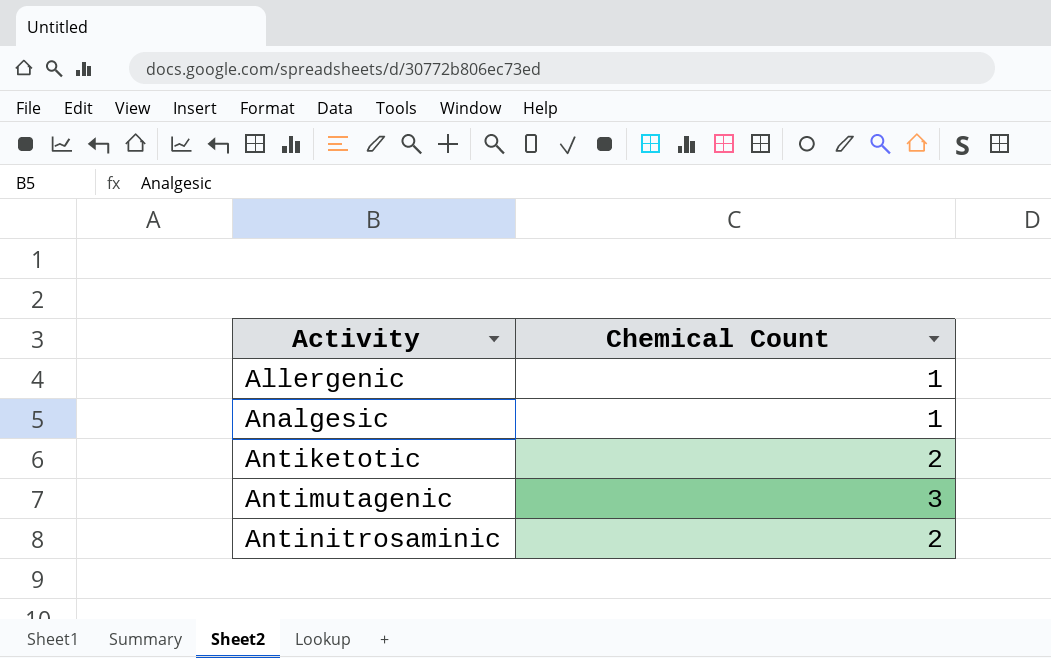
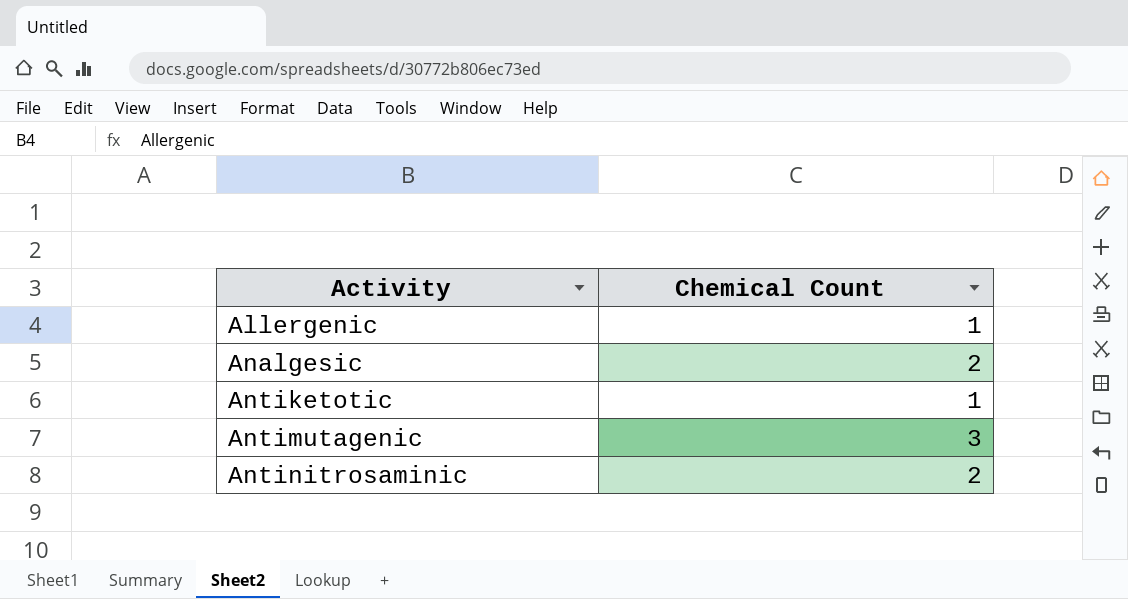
Analgesic | Chemical Count: 1 -> 2
Antiketotic | Chemical Count: 2 -> 1

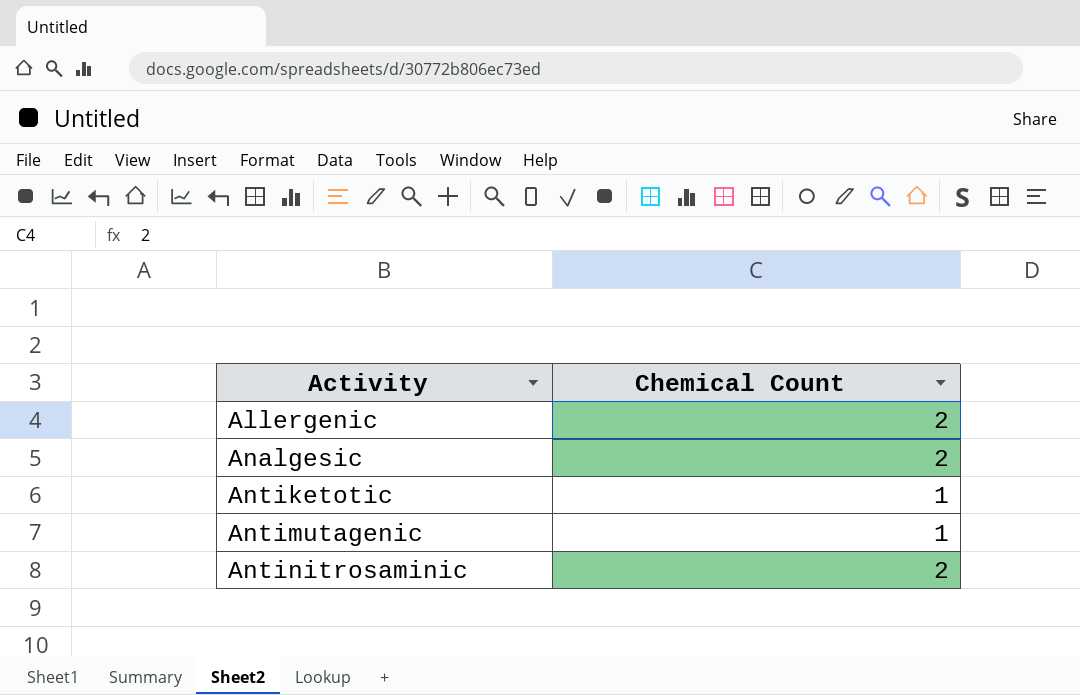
Allergenic | Chemical Count: 1 -> 2
Antimutagenic | Chemical Count: 3 -> 1

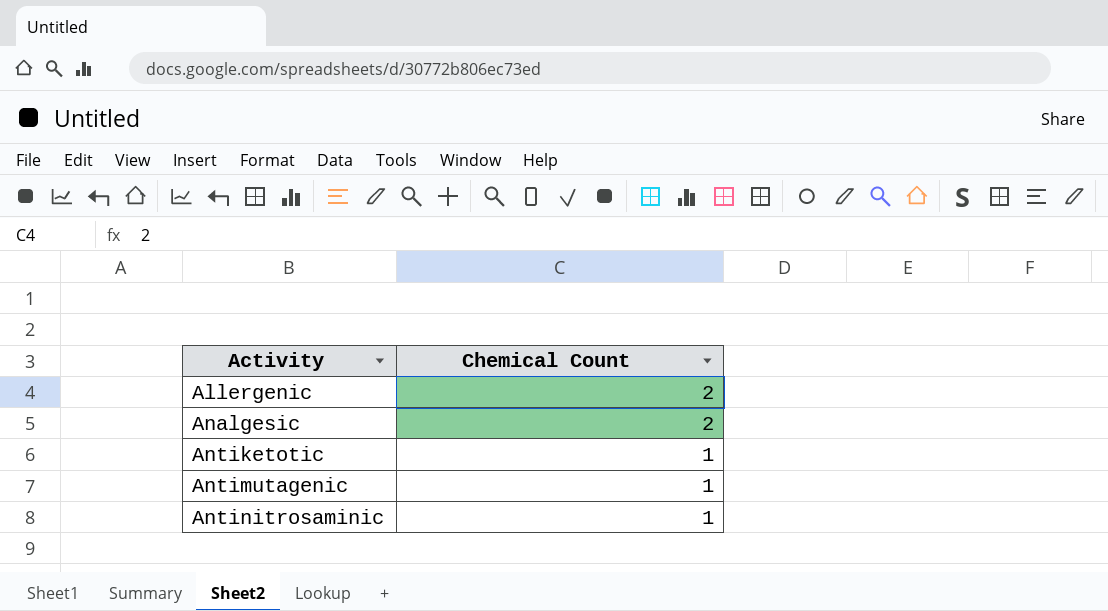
Antinitrosaminic | Chemical Count: 2 -> 1

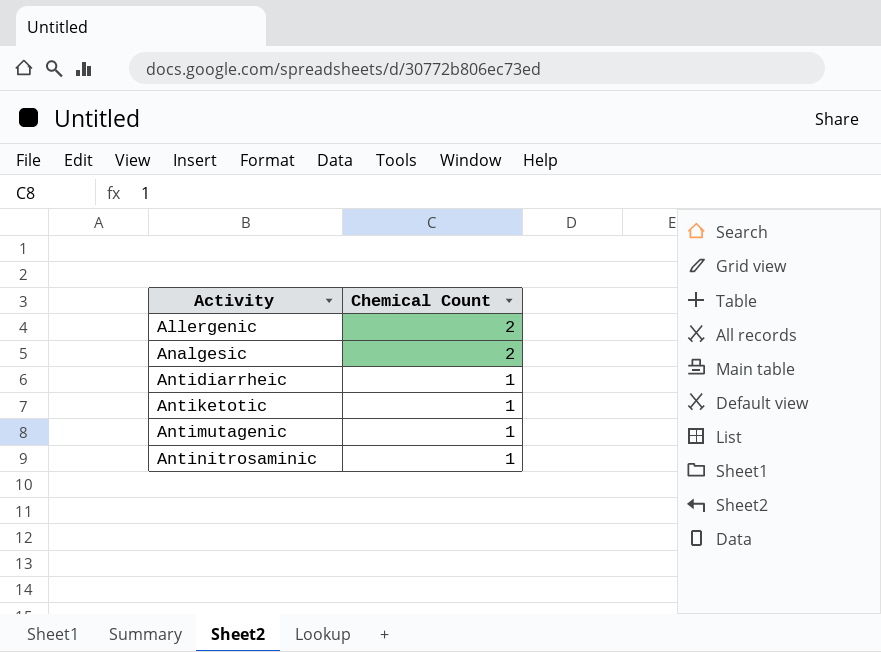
row Antidiarrheic: none -> 1

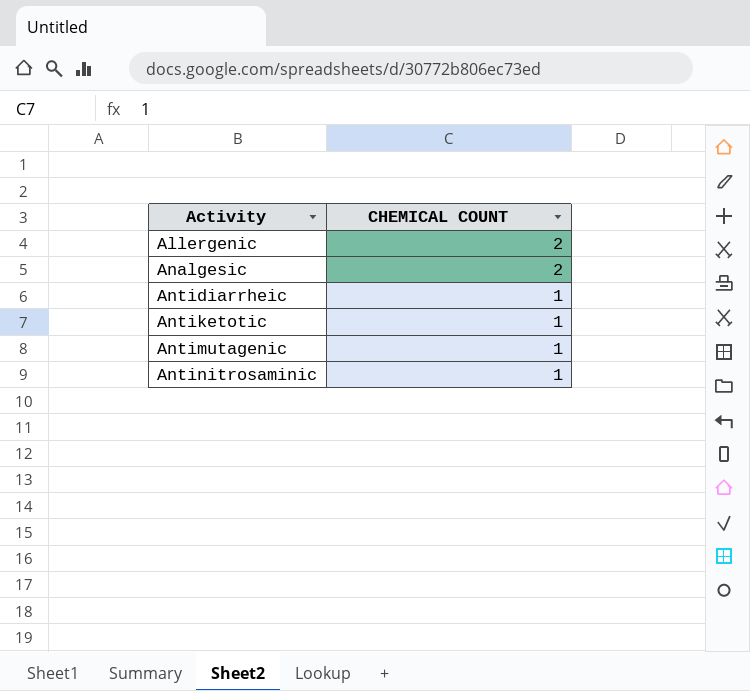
column name: Chemical Count -> CHEMICAL COUNT

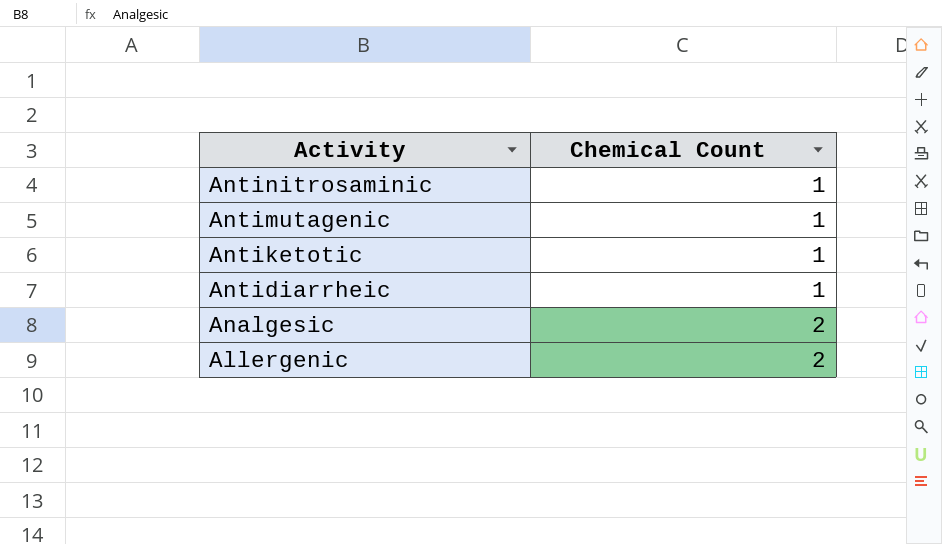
row order: Activity ascending -> Activity descending
column name: CHEMICAL COUNT -> Chemical Count

